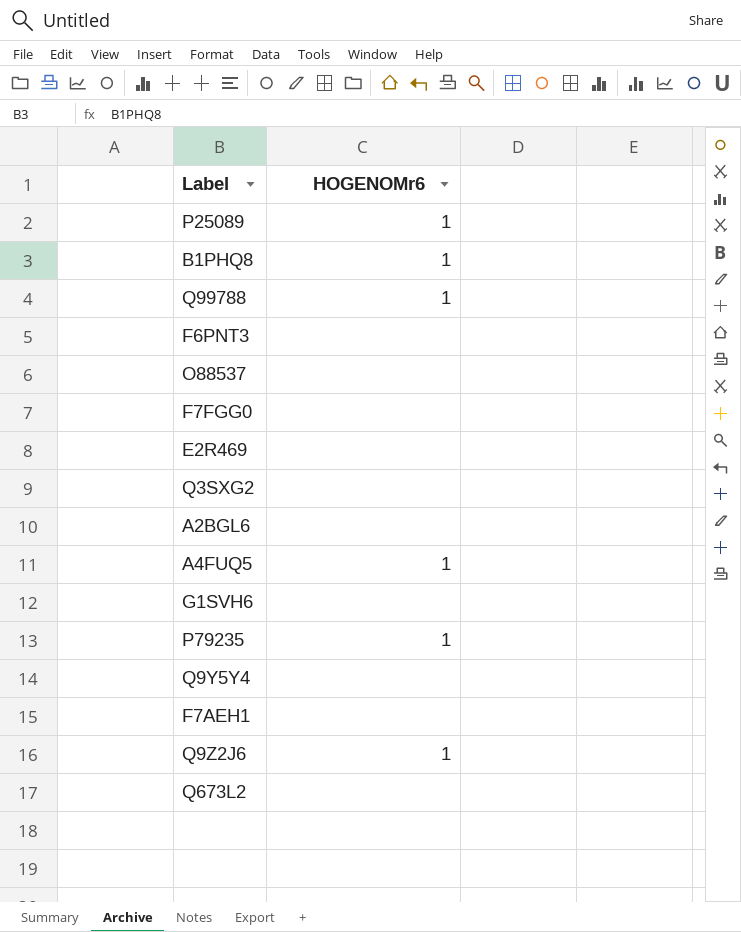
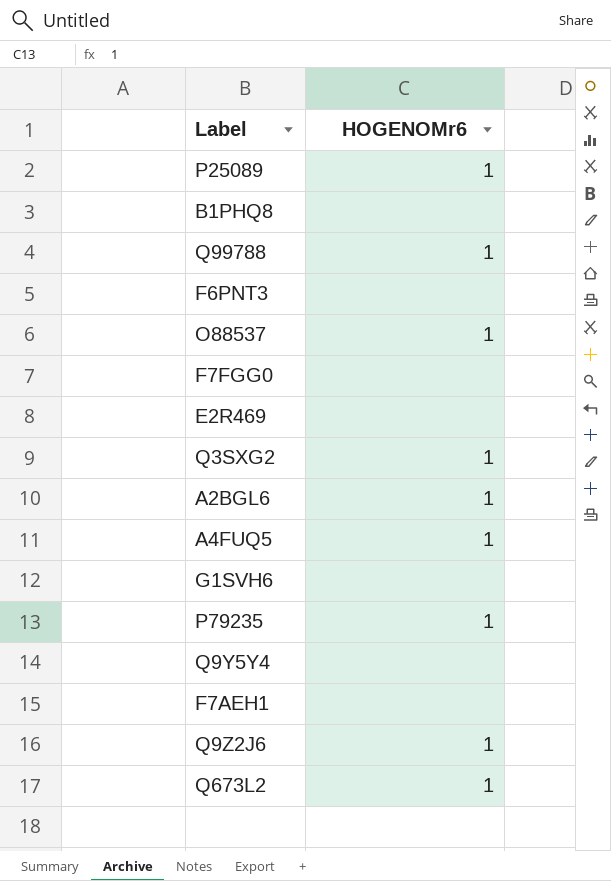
B1PHQ8 | HOGENOMr6: 1 -> none
O88537 | HOGENOMr6: none -> 1
Q3SXG2 | HOGENOMr6: none -> 1
A2BGL6 | HOGENOMr6: none -> 1
Q673L2 | HOGENOMr6: none -> 1

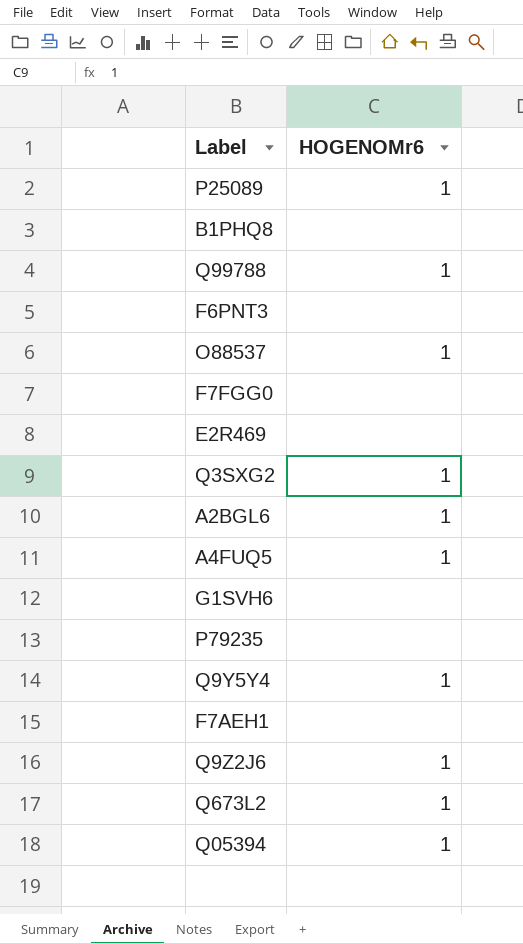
P79235 | HOGENOMr6: 1 -> none
Q9Y5Y4 | HOGENOMr6: none -> 1
row Q05394: none -> 1

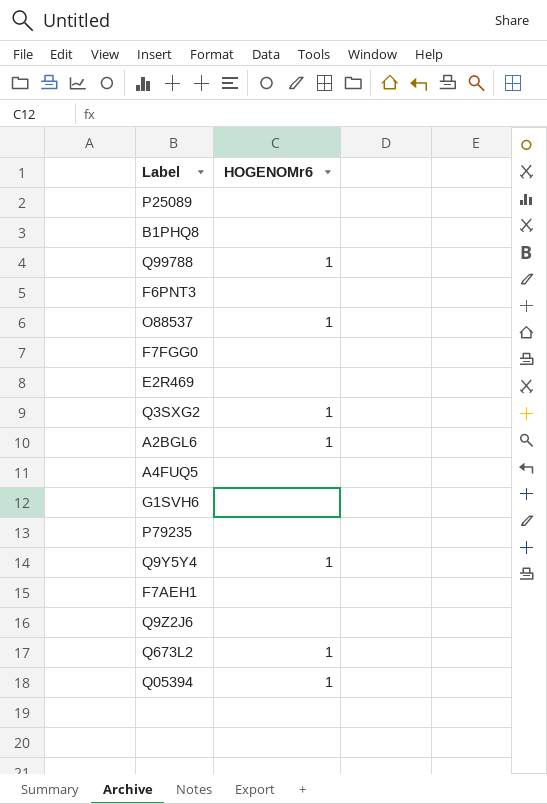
P25089 | HOGENOMr6: 1 -> none
A4FUQ5 | HOGENOMr6: 1 -> none
Q9Z2J6 | HOGENOMr6: 1 -> none

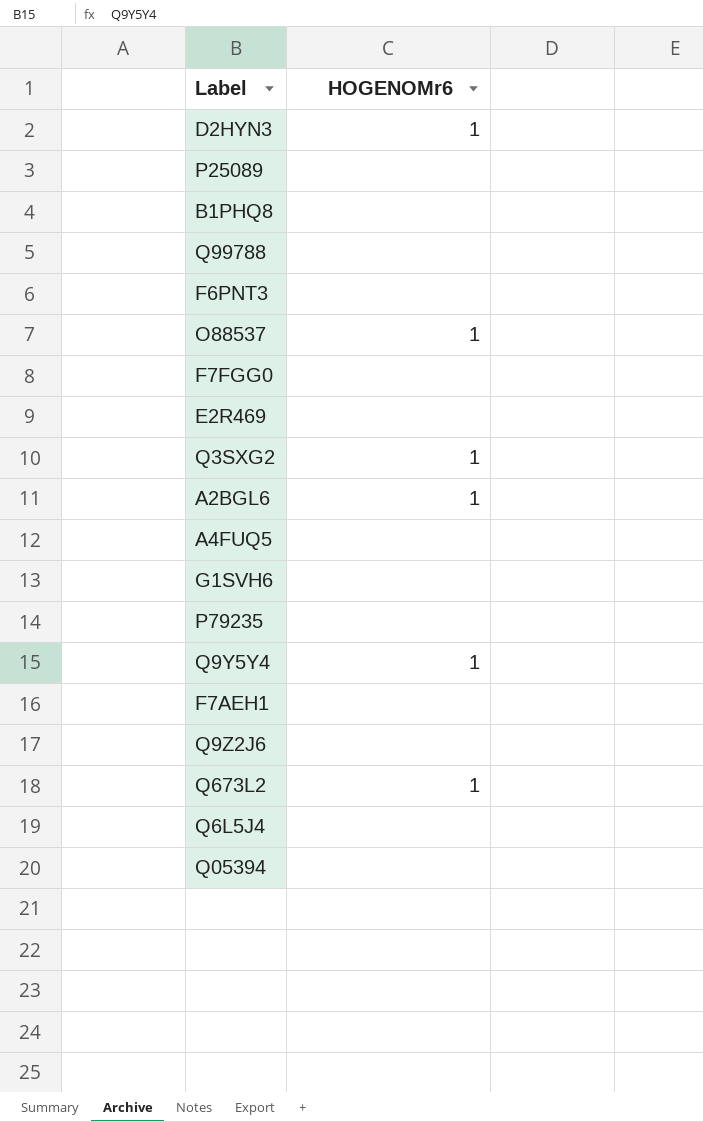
row D2HYN3: none -> 1
Q99788 | HOGENOMr6: 1 -> none
row Q6L5J4: none -> none
Q05394 | HOGENOMr6: 1 -> none

